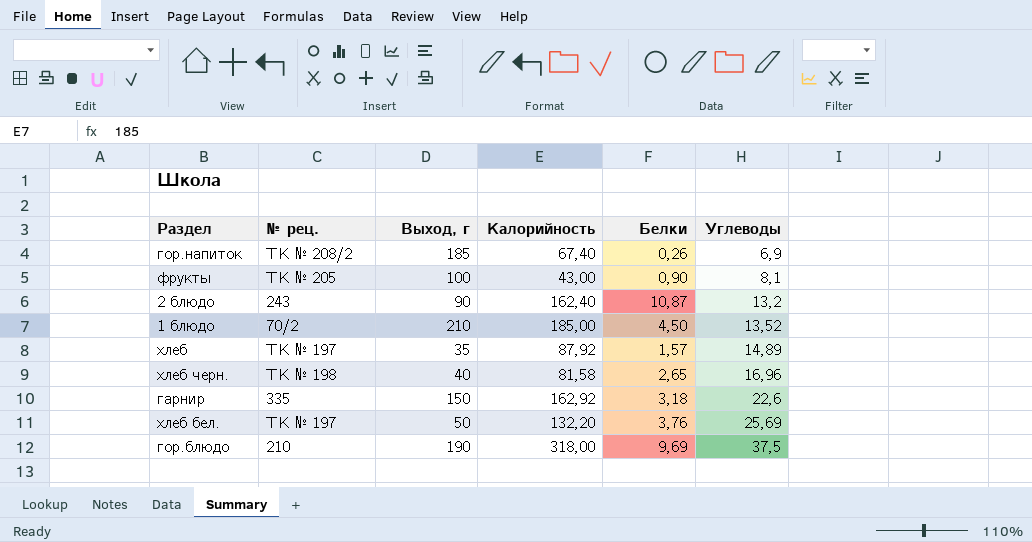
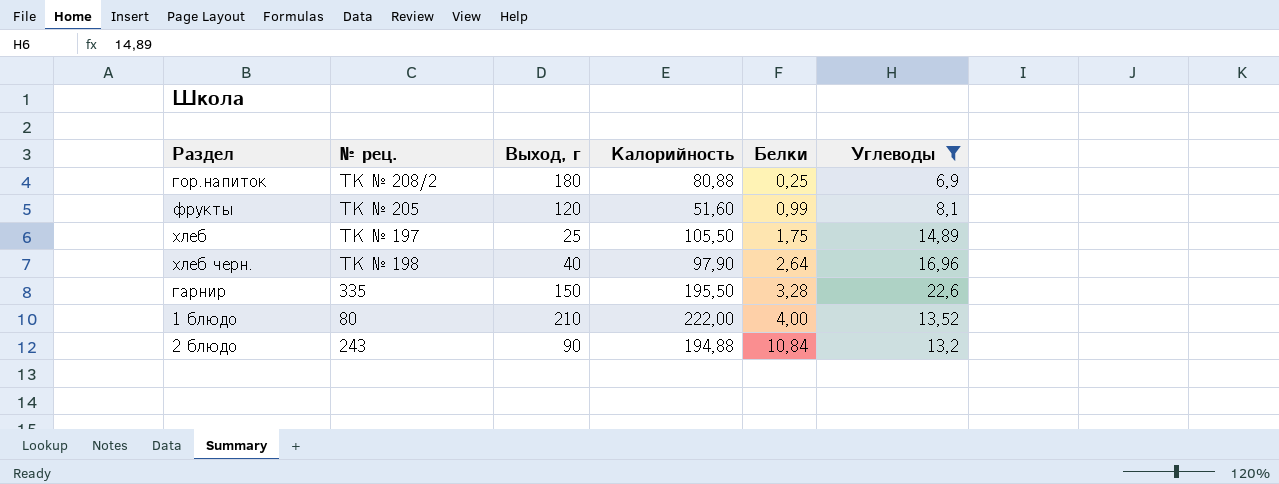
filter: none -> Углеводы <= 22,6
row order: Углеводы ascending -> Белки ascending
гор.напиток | Выход, г: 185 -> 180
гор.напиток | Калорийность: 67,40 -> 80,88
гор.напиток | Белки: 0,26 -> 0,25
фрукты | Выход, г: 100 -> 120
фрукты | Калорийность: 43,00 -> 51,60
фрукты | Белки: 0,90 -> 0,99
хлеб | Выход, г: 35 -> 25
хлеб | Калорийность: 87,92 -> 105,50
хлеб | Белки: 1,57 -> 1,75
хлеб черн. | Калорийность: 81,58 -> 97,90
хлеб черн. | Белки: 2,65 -> 2,64
гарнир | Калорийность: 162,92 -> 195,50
гарнир | Белки: 3,18 -> 3,28
1 блюдо | № рец.: 70/2 -> 80
1 блюдо | Калорийность: 185,00 -> 222,00
1 блюдо | Белки: 4,50 -> 4,00
2 блюдо | Калорийность: 162,40 -> 194,88
2 блюдо | Белки: 10,87 -> 10,84

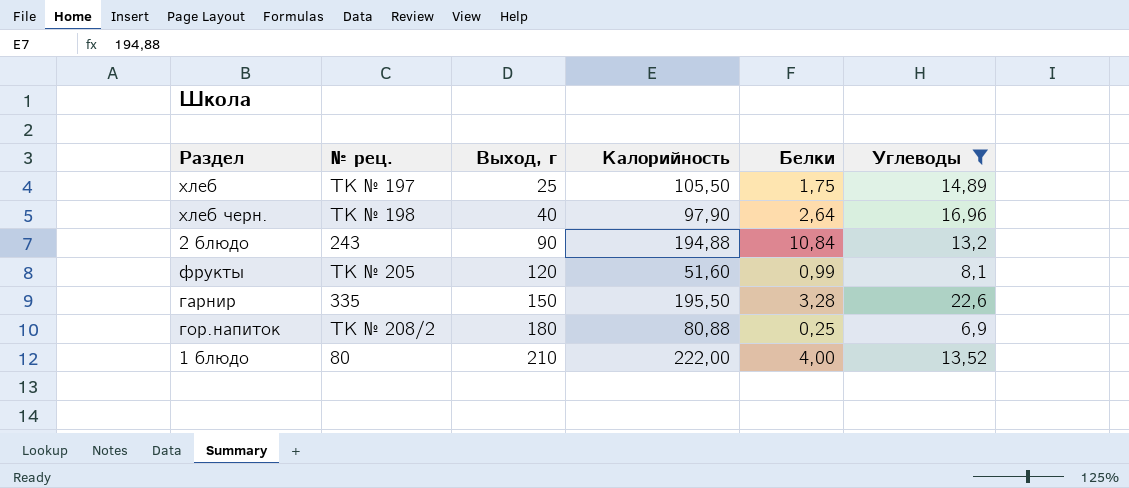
row order: Белки ascending -> Выход, г ascending

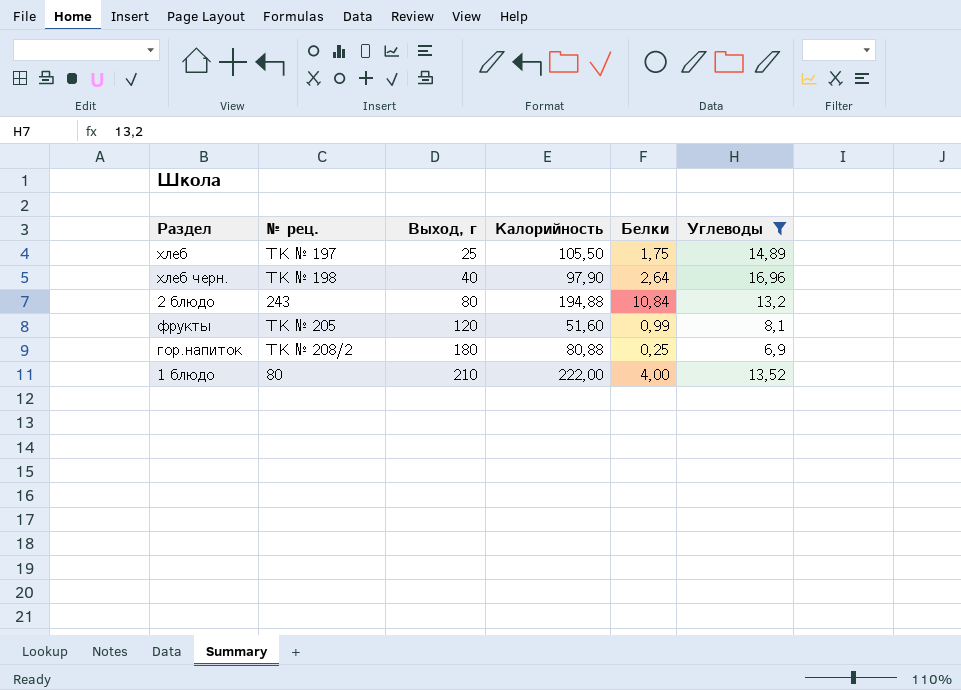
row гарнир: 335 | 150 | 195,50 | 3,28 | 22,6 -> none
2 блюдо | Выход, г: 90 -> 80

